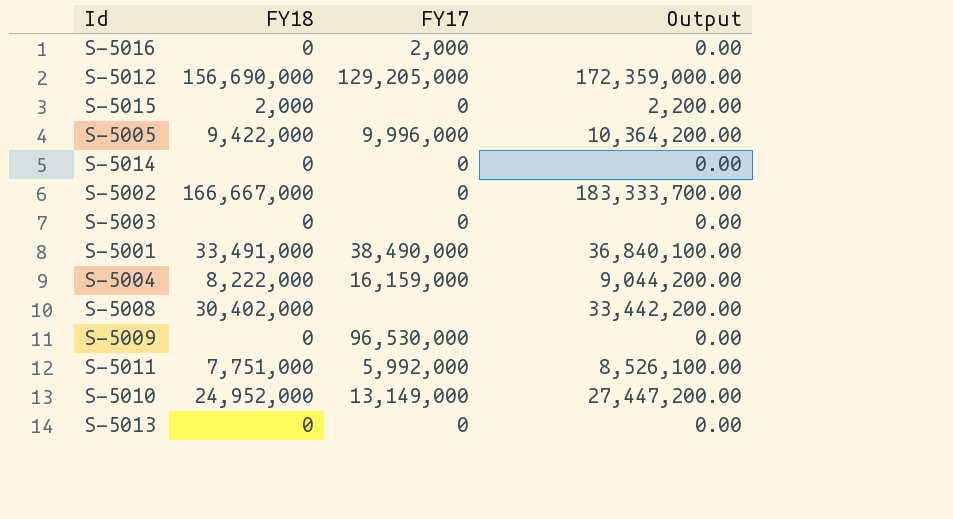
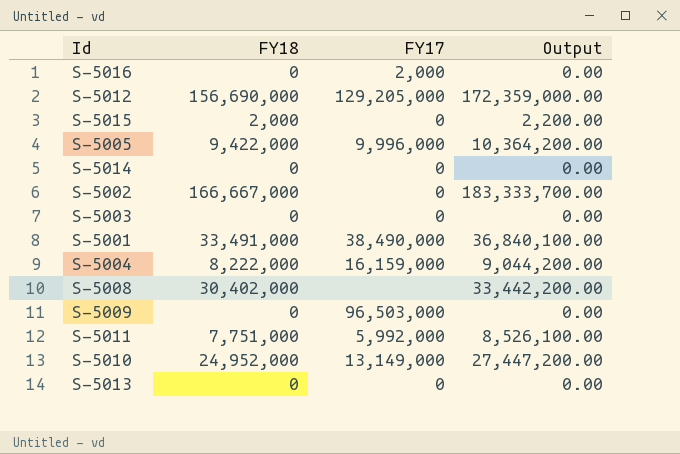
S-5009 | FY17: 96,530,000 -> 96,503,000

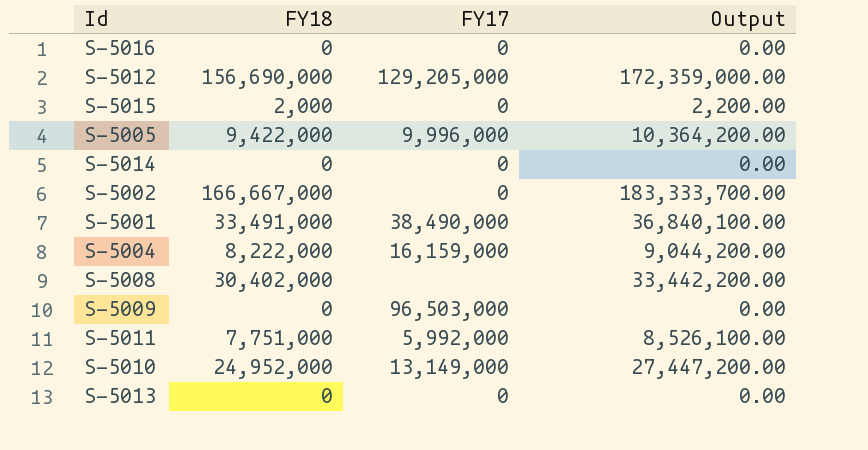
row S-5003: 0 | 0 | 0.00 -> none
S-5016 | FY17: 2,000 -> 0

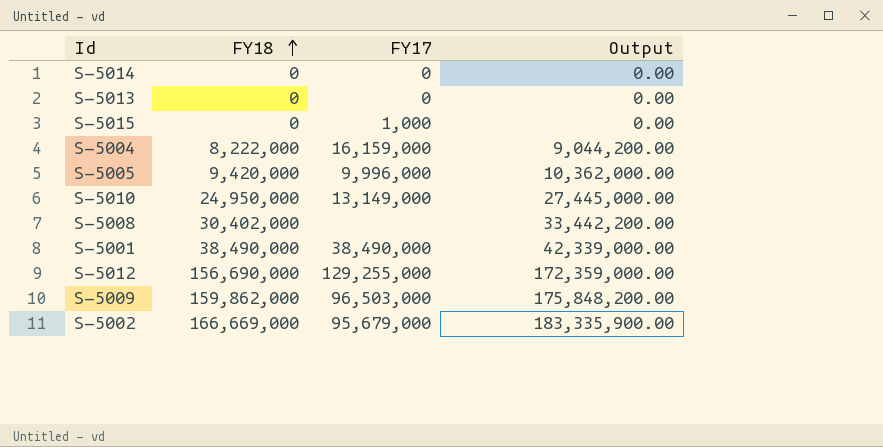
row order: none -> FY18 ascending
row S-5016: 0 | 0 | 0.00 -> none
row S-5011: 7,751,000 | 5,992,000 | 8,526,100.00 -> none
S-5015 | FY18: 2,000 -> 0
S-5015 | FY17: 0 -> 1,000
S-5015 | Output: 2,200.00 -> 0.00
S-5005 | FY18: 9,422,000 -> 9,420,000
S-5005 | Output: 10,364,200.00 -> 10,362,000.00
S-5010 | FY18: 24,952,000 -> 24,950,000
S-5010 | Output: 27,447,200.00 -> 27,445,000.00
S-5001 | FY18: 33,491,000 -> 38,490,000
S-5001 | Output: 36,840,100.00 -> 42,339,000.00
S-5012 | FY17: 129,205,000 -> 129,255,000
S-5009 | FY18: 0 -> 159,862,000
S-5009 | Output: 0.00 -> 175,848,200.00
S-5002 | FY18: 166,667,000 -> 166,669,000
S-5002 | FY17: 0 -> 95,679,000
S-5002 | Output: 183,333,700.00 -> 183,335,900.00

